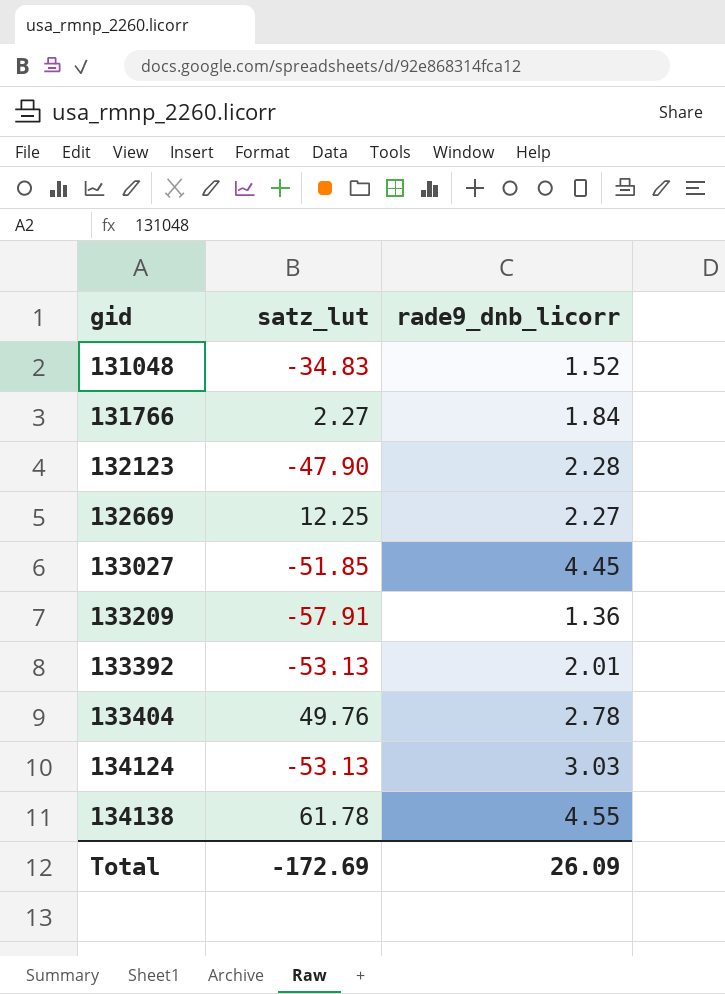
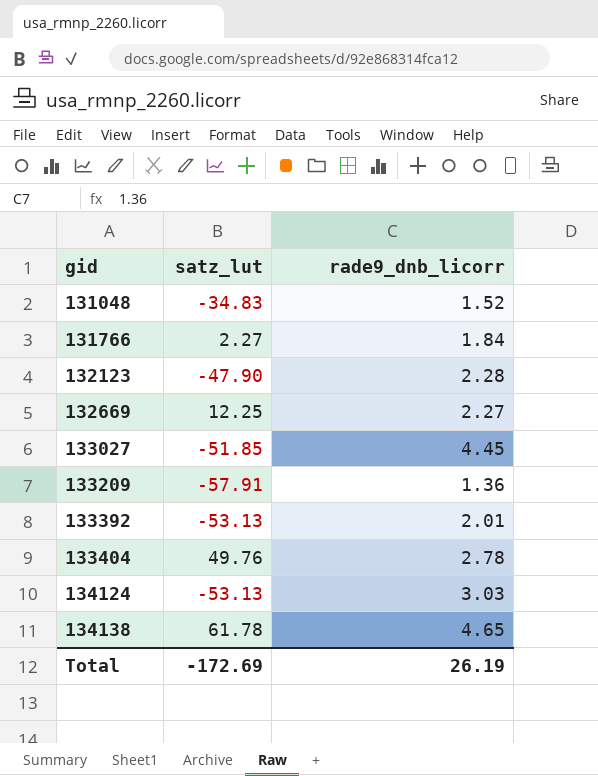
134138 | rade9_dnb_licorr: 4.55 -> 4.65
Total | rade9_dnb_licorr: 26.09 -> 26.19

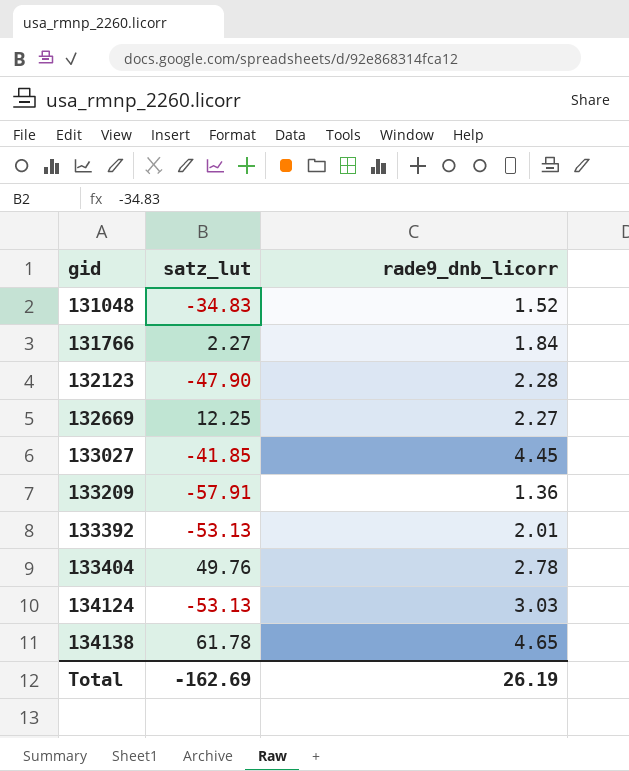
133027 | satz_lut: -51.85 -> -41.85
Total | satz_lut: -172.69 -> -162.69

